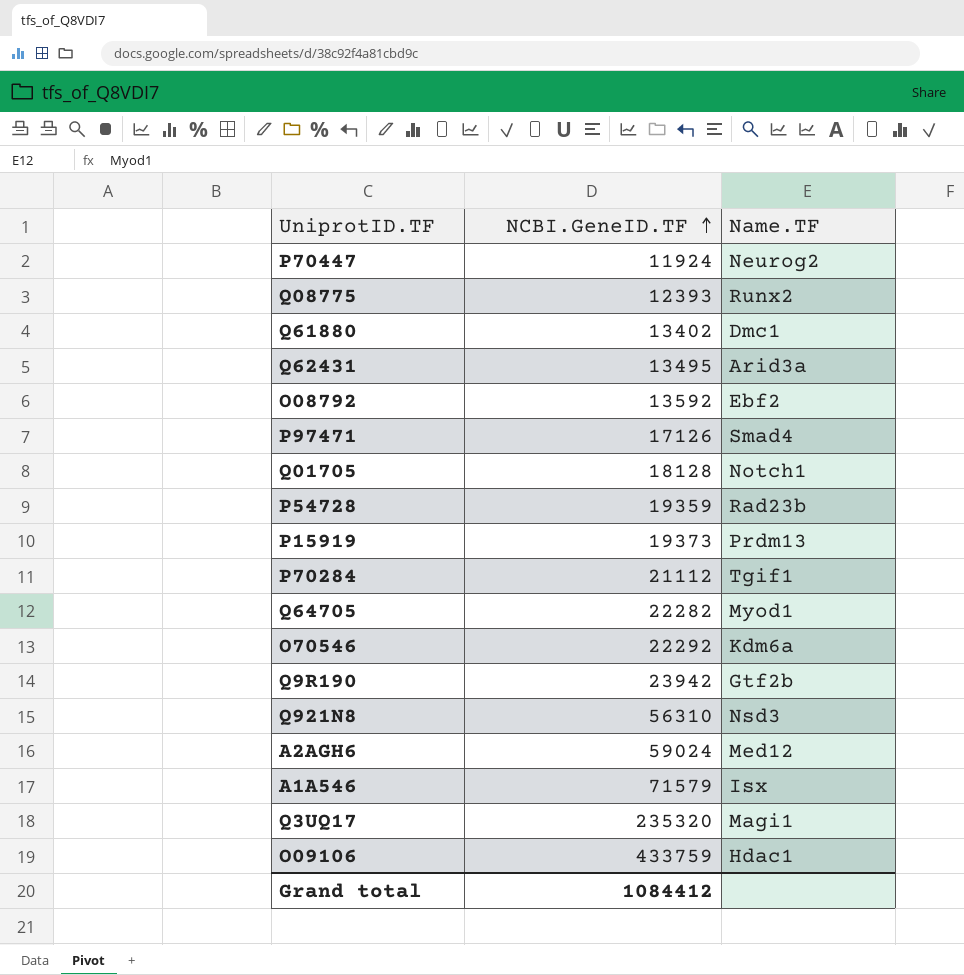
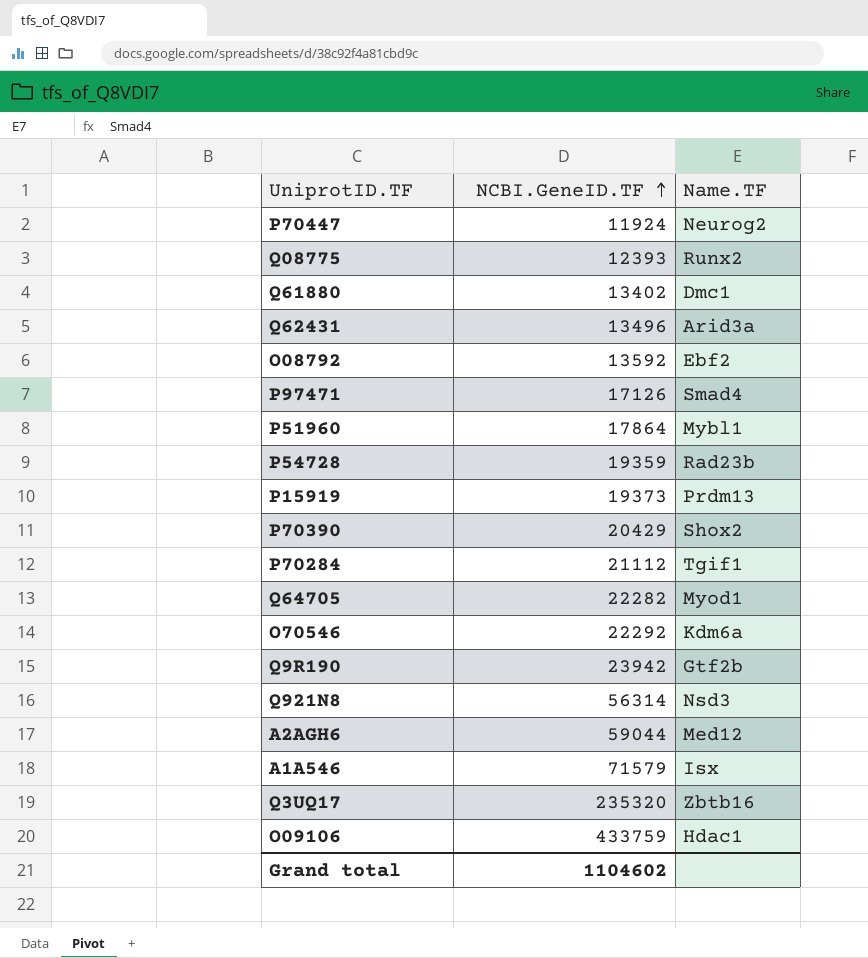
row Q01705: 18128 | Notch1 -> none
Q62431 | NCBI.GeneID.TF: 13495 -> 13496
row P51960: none -> 17864 | Mybl1
row P70390: none -> 20429 | Shox2
Q921N8 | NCBI.GeneID.TF: 56310 -> 56314
A2AGH6 | NCBI.GeneID.TF: 59024 -> 59044
Q3UQ17 | Name.TF: Magi1 -> Zbtb16
Grand total | NCBI.GeneID.TF: 1084412 -> 1104602

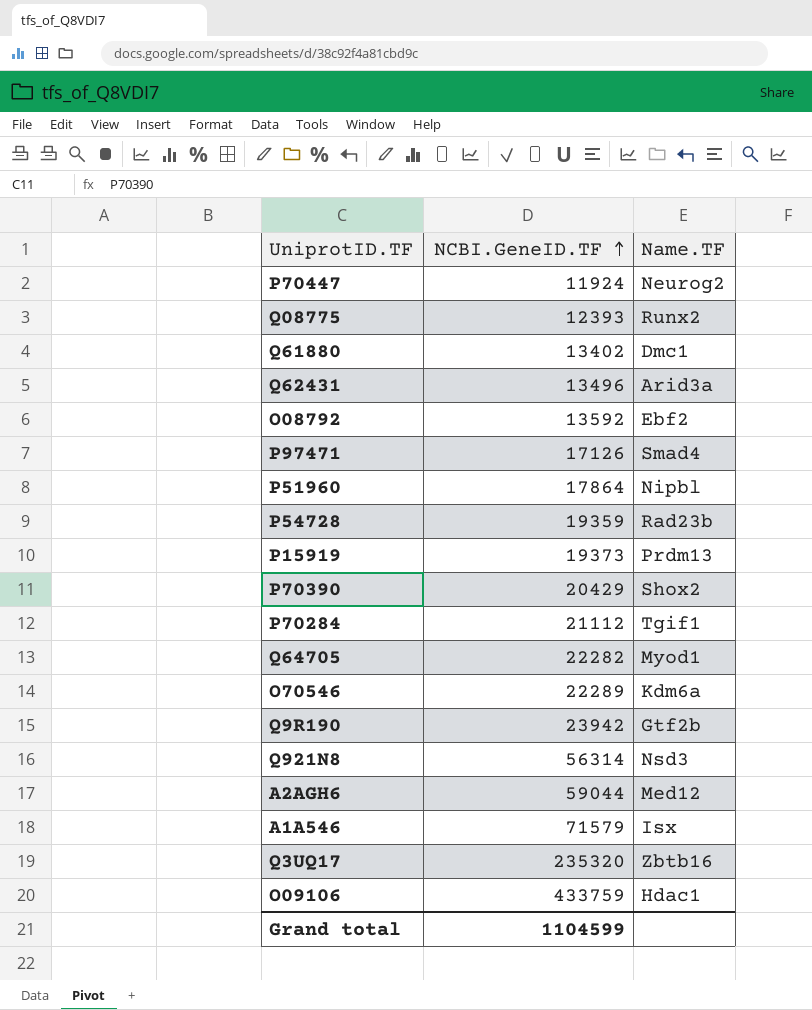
P51960 | Name.TF: Mybl1 -> Nipbl
O70546 | NCBI.GeneID.TF: 22292 -> 22289
Grand total | NCBI.GeneID.TF: 1104602 -> 1104599

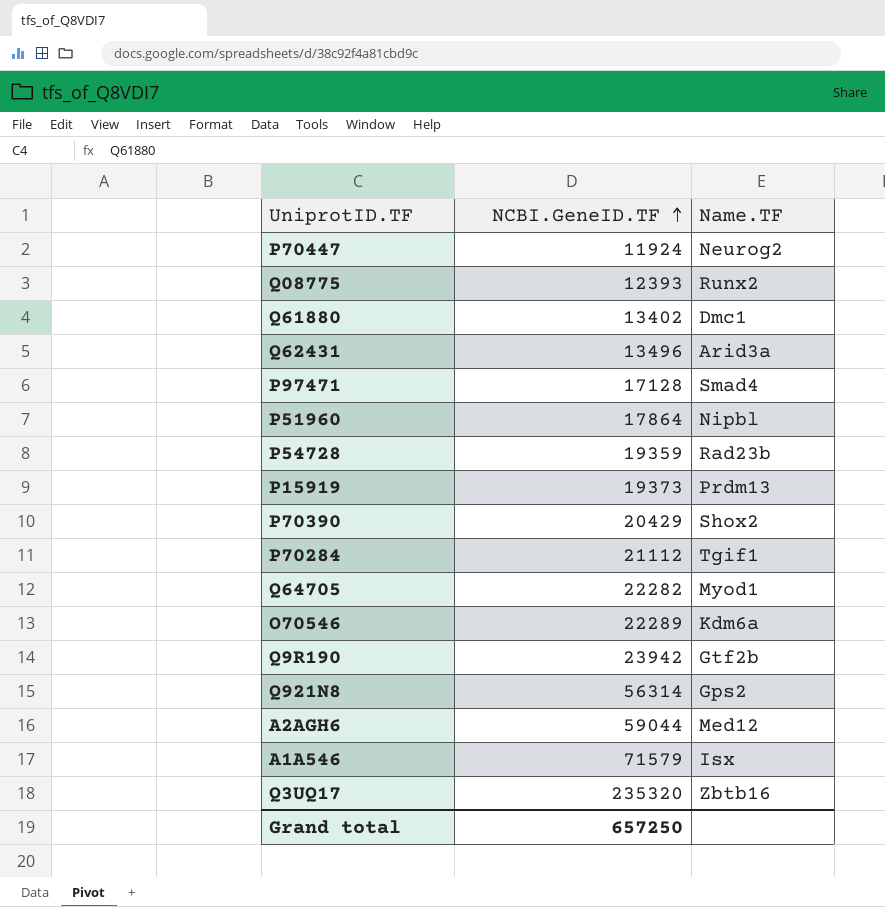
row O08792: 13592 | Ebf2 -> none
row O09106: 433759 | Hdac1 -> none
P97471 | NCBI.GeneID.TF: 17126 -> 17128
Q921N8 | Name.TF: Nsd3 -> Gps2
Grand total | NCBI.GeneID.TF: 1104599 -> 657250

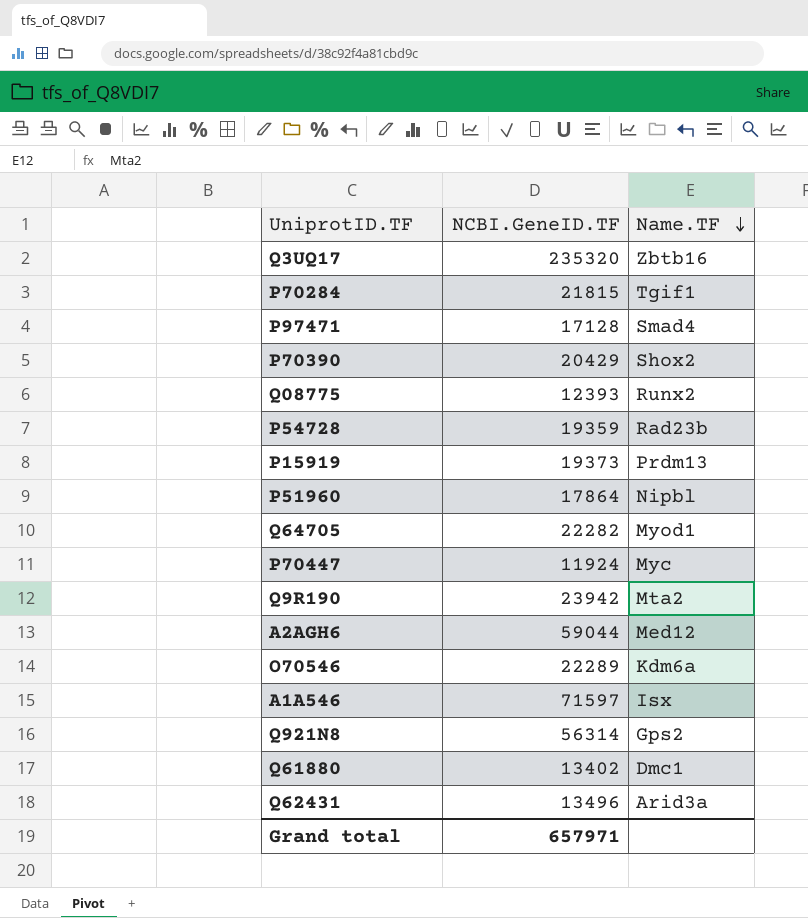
row order: NCBI.GeneID.TF ascending -> Name.TF descending
P70284 | NCBI.GeneID.TF: 21112 -> 21815
P70447 | Name.TF: Neurog2 -> Myc
Q9R190 | Name.TF: Gtf2b -> Mta2
A1A546 | NCBI.GeneID.TF: 71579 -> 71597
Grand total | NCBI.GeneID.TF: 657250 -> 657971

